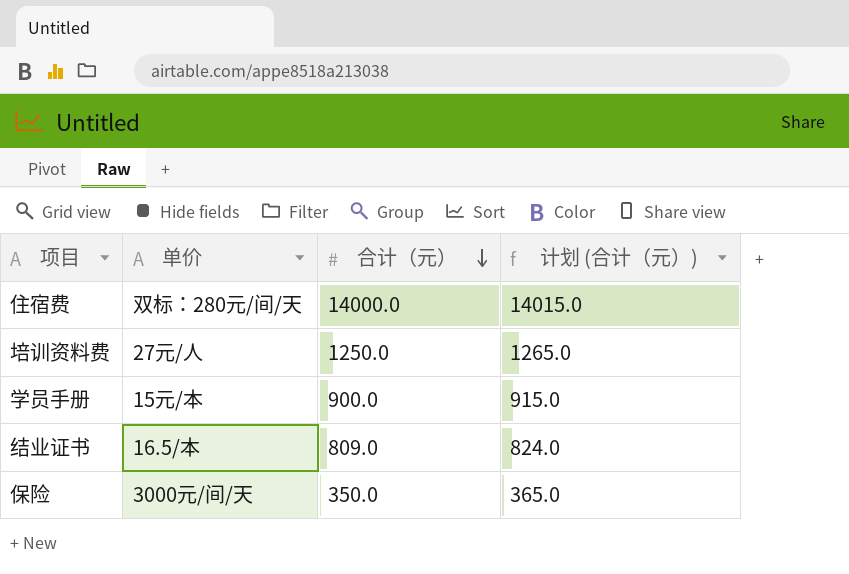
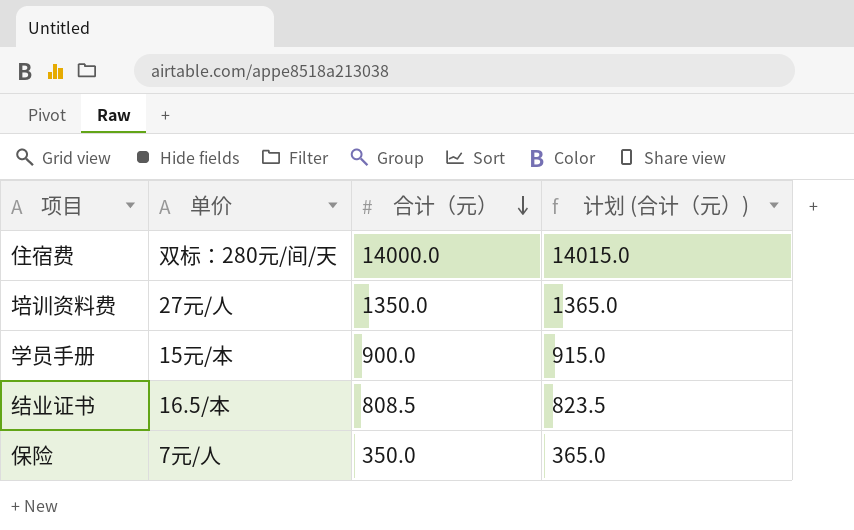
培训资料费 | 合计（元）: 1250.0 -> 1350.0
培训资料费 | 计划 (合计（元）): 1265.0 -> 1365.0
结业证书 | 合计（元）: 809.0 -> 808.5
结业证书 | 计划 (合计（元）): 824.0 -> 823.5
保险 | 单价: 3000元/间/天 -> 7元/人

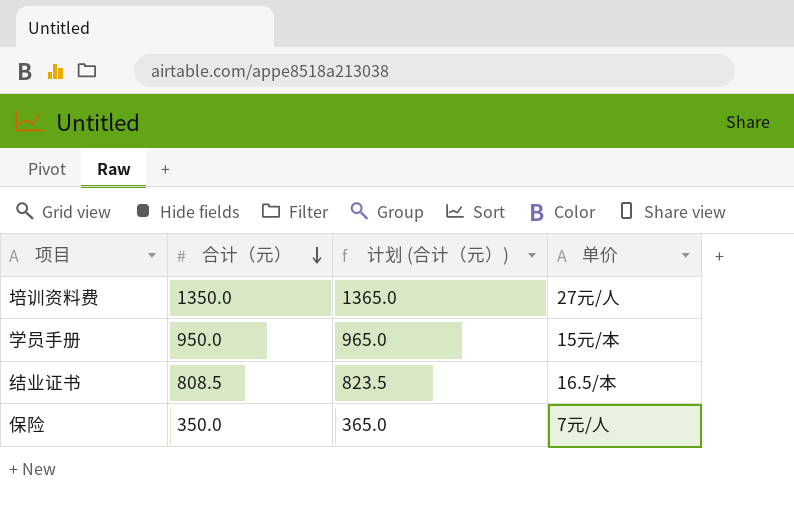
column 单价 | position: 2 -> 4
row 住宿费: 双标：280元/间/天 | 14000.0 | 14015.0 -> none
学员手册 | 合计（元）: 900.0 -> 950.0
学员手册 | 计划 (合计（元）): 915.0 -> 965.0

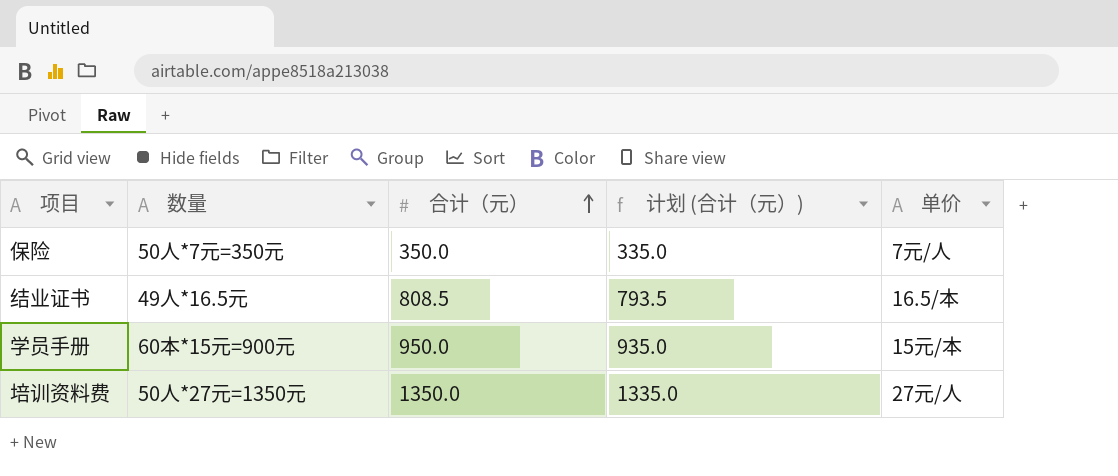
row order: 合计（元） descending -> 合计（元） ascending
column 数量 | position: none -> 2
column 计划 (合计（元）) | formula: [合计（元）] + 15 -> [合计（元）] - 15

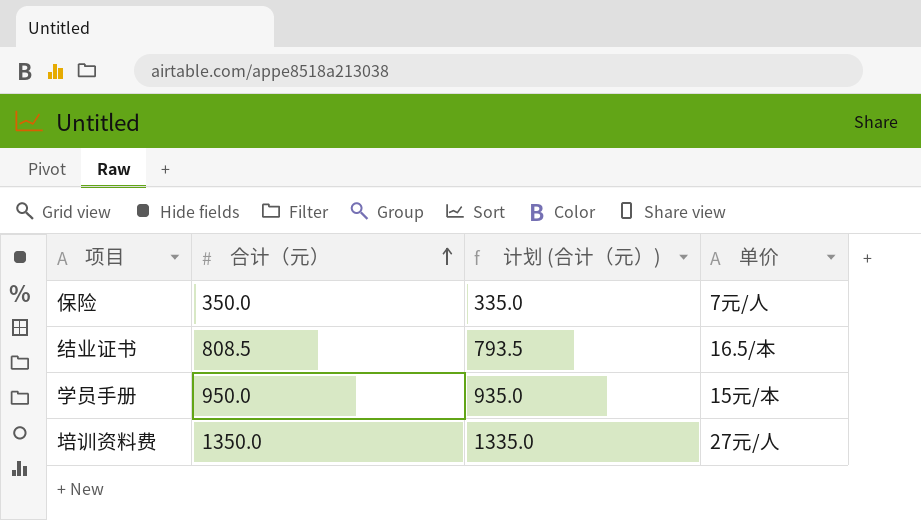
column 数量 | position: 2 -> none

